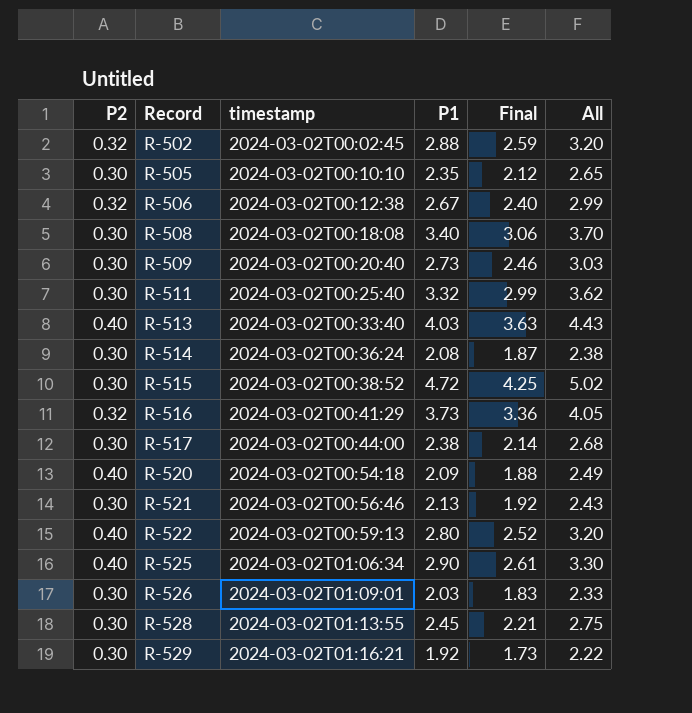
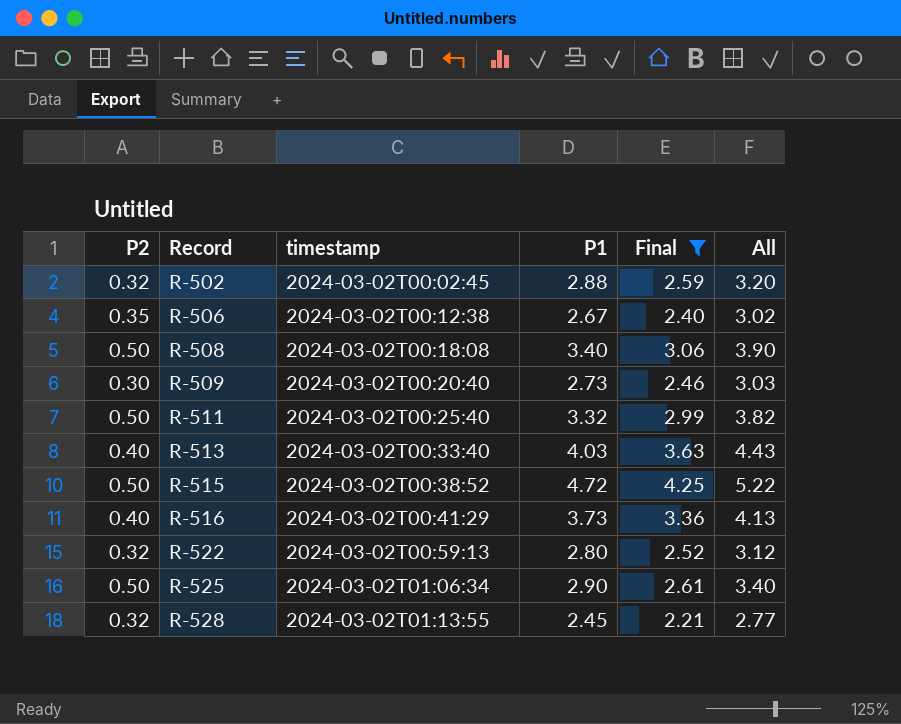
filter: none -> Final >= 2.21
R-506 | P2: 0.32 -> 0.35
R-506 | All: 2.99 -> 3.02
R-508 | P2: 0.30 -> 0.50
R-508 | All: 3.70 -> 3.90
R-511 | P2: 0.30 -> 0.50
R-511 | All: 3.62 -> 3.82
R-515 | P2: 0.30 -> 0.50
R-515 | All: 5.02 -> 5.22
R-516 | P2: 0.32 -> 0.40
R-516 | All: 4.05 -> 4.13
R-522 | P2: 0.40 -> 0.32
R-522 | All: 3.20 -> 3.12
R-525 | P2: 0.40 -> 0.50
R-525 | All: 3.30 -> 3.40
R-528 | P2: 0.30 -> 0.32
R-528 | All: 2.75 -> 2.77

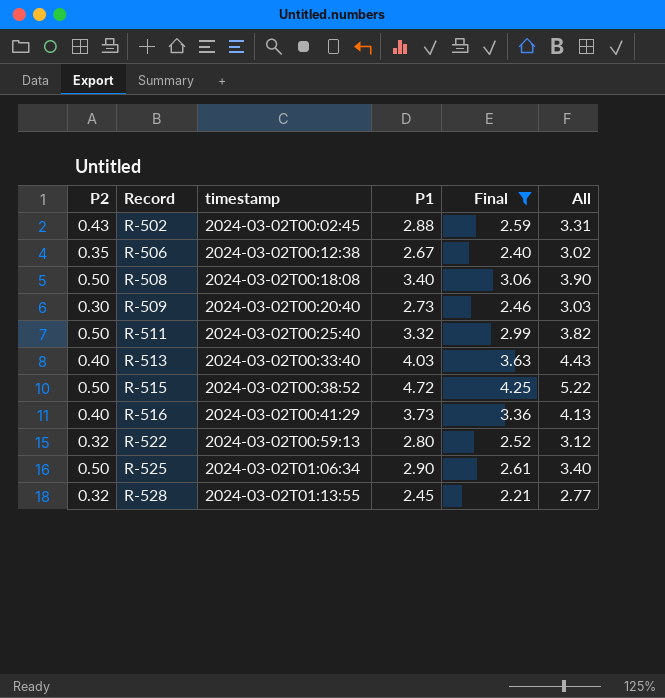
R-502 | P2: 0.32 -> 0.43
R-502 | All: 3.20 -> 3.31

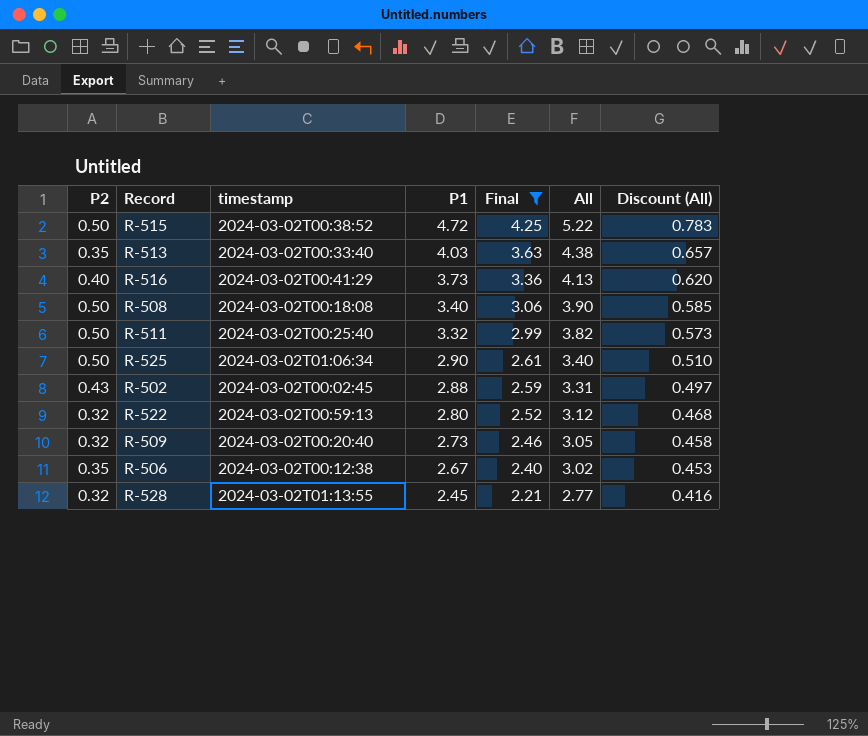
row order: Record ascending -> P1 descending
column Discount (All) | formula: none -> [All] * 0.15
R-513 | P2: 0.40 -> 0.35
R-513 | All: 4.43 -> 4.38
R-509 | P2: 0.30 -> 0.32
R-509 | All: 3.03 -> 3.05

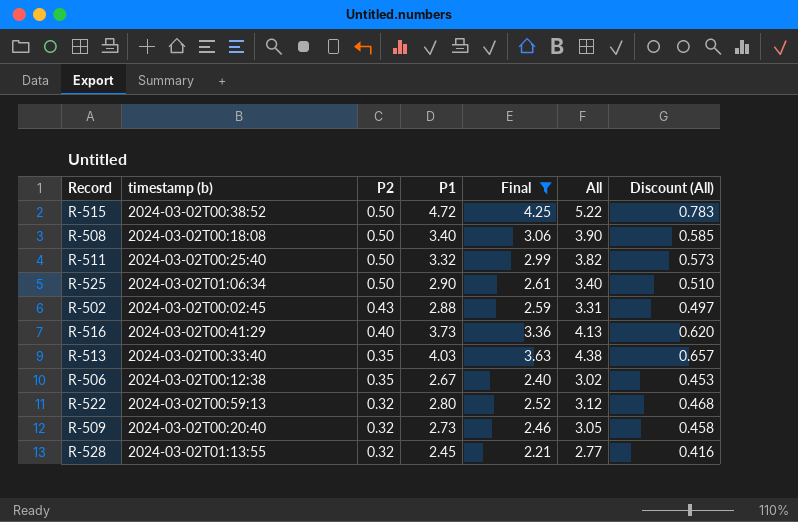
row order: P1 descending -> P2 descending
column name: timestamp -> timestamp (b)
column P2 | position: 1 -> 3

